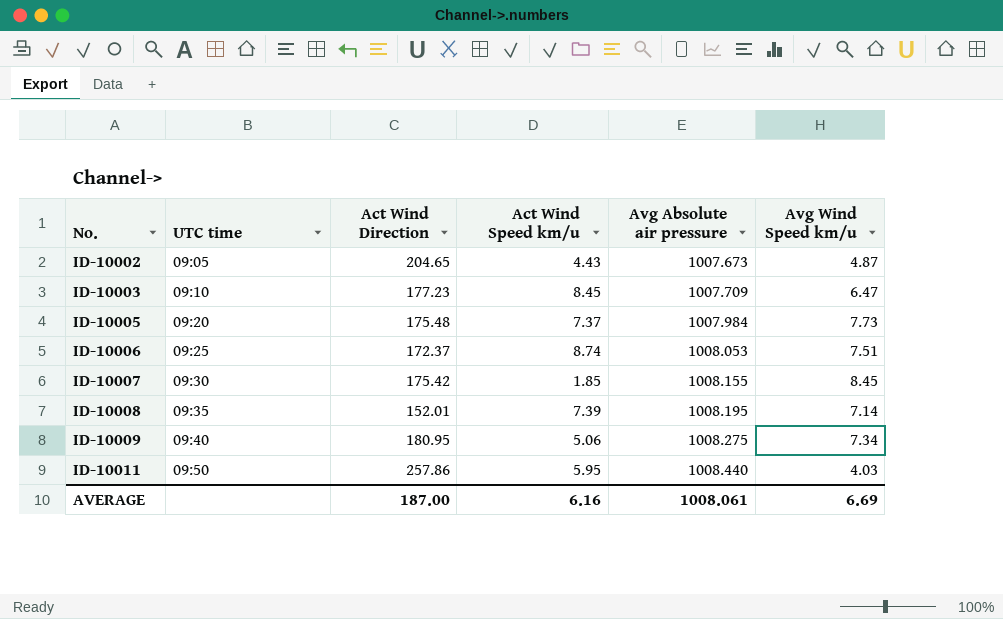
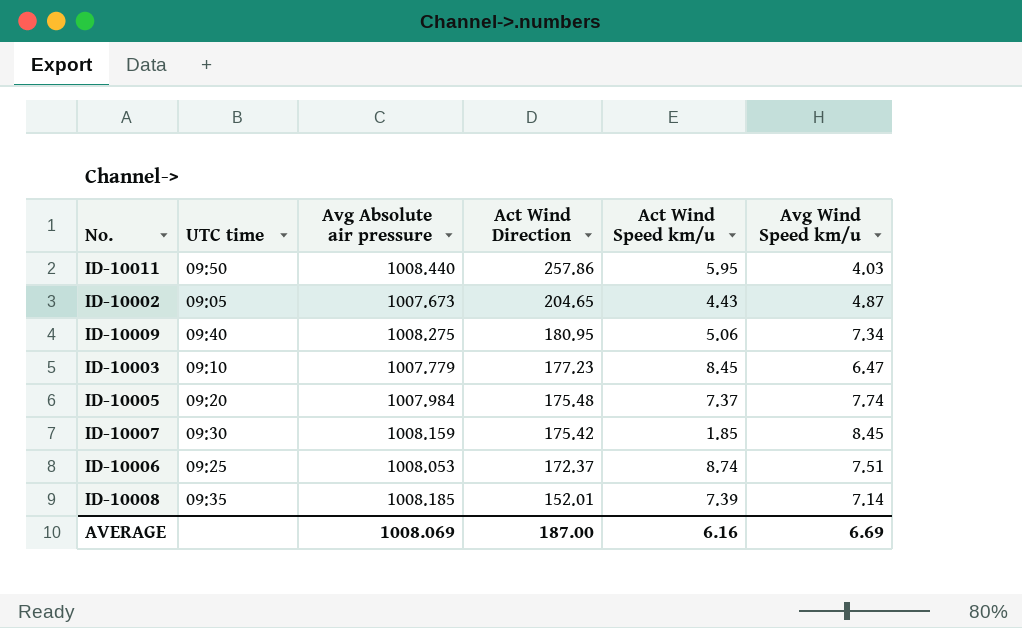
row order: No. ascending -> Act Wind Direction descending
column Avg Absolute air pressure | position: 5 -> 3
ID-10003 | Avg Absolute air pressure: 1007.709 -> 1007.779
ID-10005 | Avg Wind Speed km/u: 7.73 -> 7.74
ID-10007 | Avg Absolute air pressure: 1008.155 -> 1008.159
ID-10008 | Avg Absolute air pressure: 1008.195 -> 1008.185
AVERAGE | Avg Absolute air pressure: 1008.061 -> 1008.069

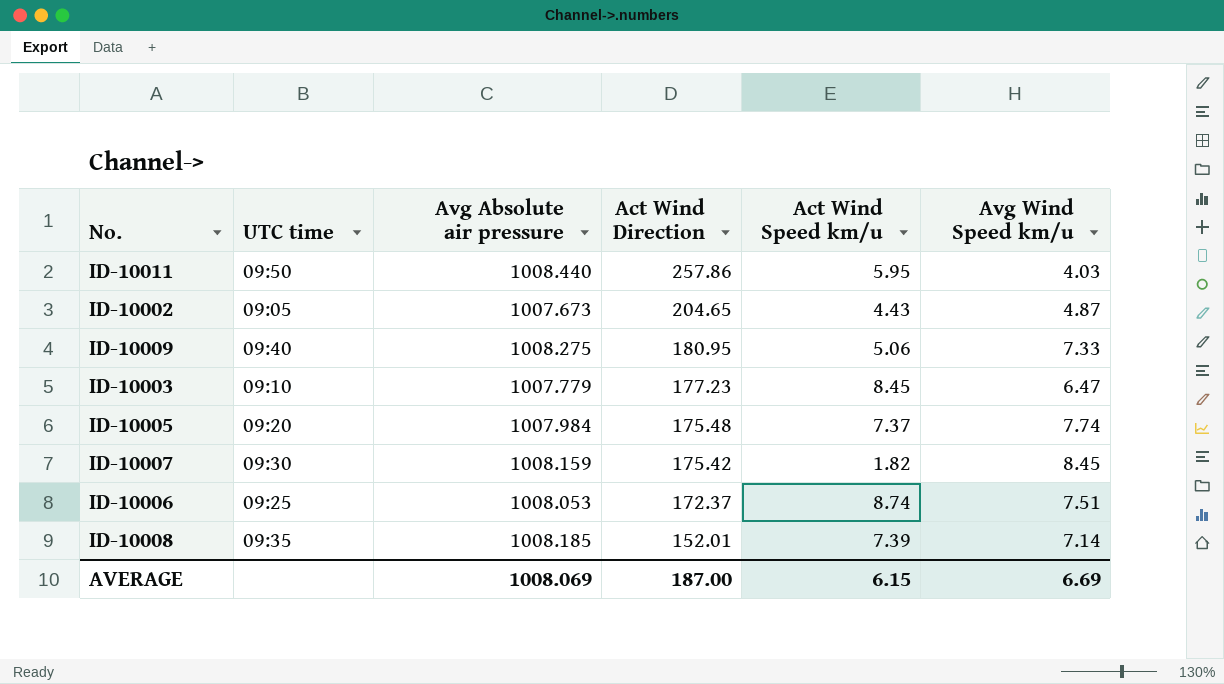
ID-10009 | Avg Wind Speed km/u: 7.34 -> 7.33
ID-10007 | Act Wind Speed km/u: 1.85 -> 1.82
AVERAGE | Act Wind Speed km/u: 6.16 -> 6.15

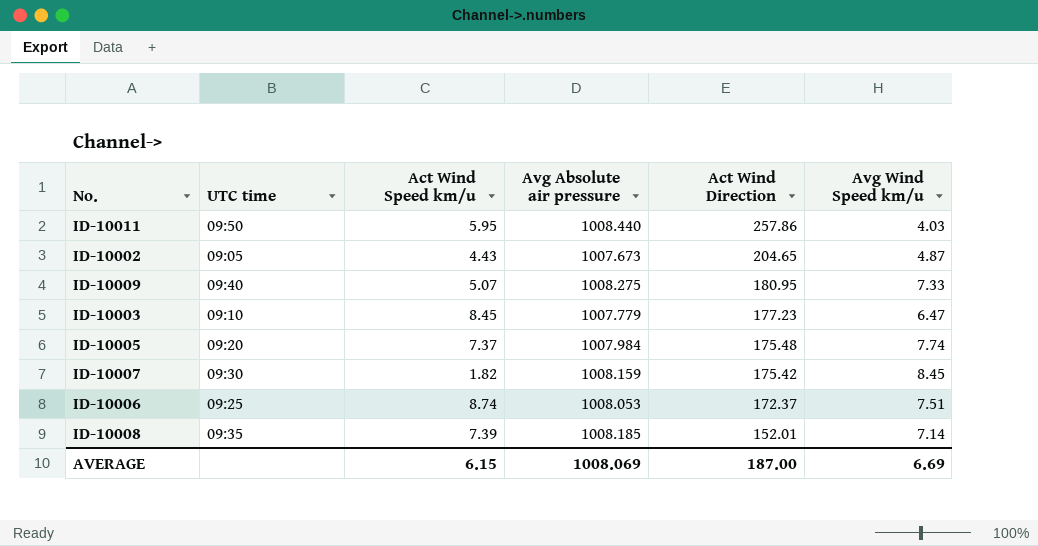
column Act Wind Speed km/u | position: 5 -> 3
ID-10009 | Act Wind Speed km/u: 5.06 -> 5.07

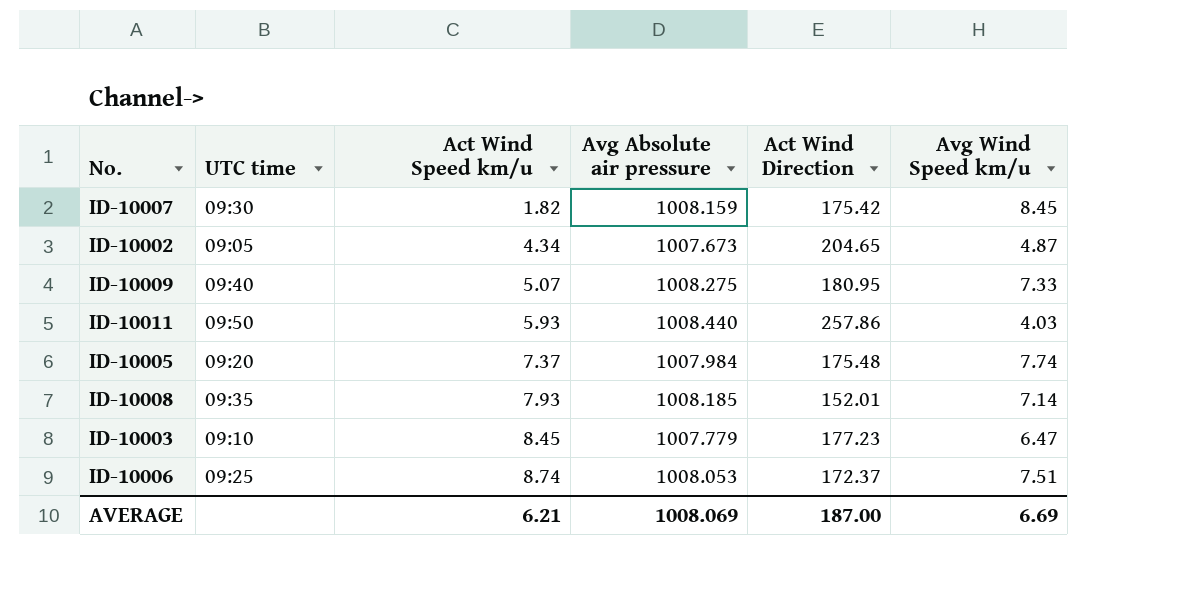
row order: Act Wind Direction descending -> Act Wind Speed km/u ascending
ID-10002 | Act Wind Speed km/u: 4.43 -> 4.34
ID-10011 | Act Wind Speed km/u: 5.95 -> 5.93
ID-10008 | Act Wind Speed km/u: 7.39 -> 7.93
AVERAGE | Act Wind Speed km/u: 6.15 -> 6.21

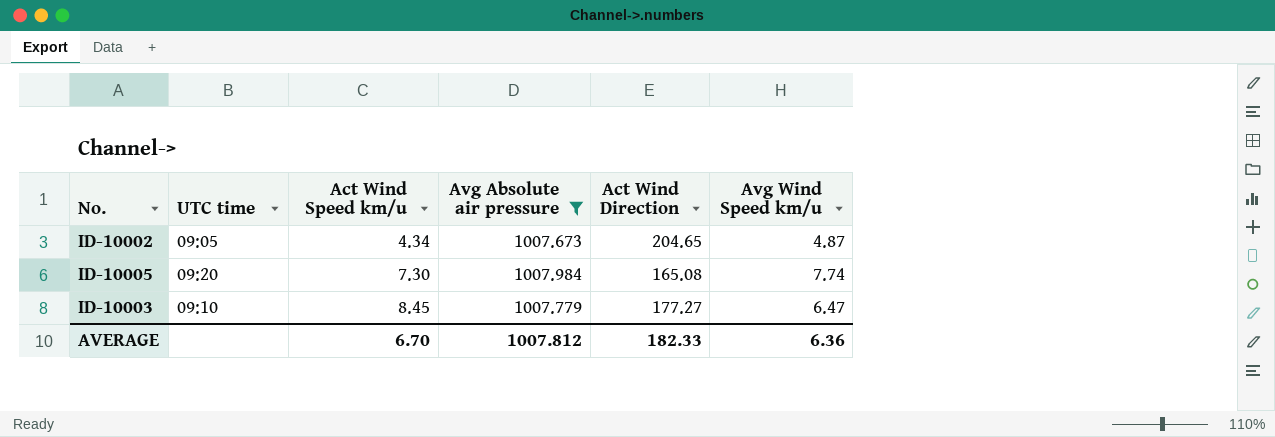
filter: none -> Avg Absolute air pressure <= 1007.984
ID-10005 | Act Wind Speed km/u: 7.37 -> 7.30
ID-10005 | Act Wind Direction: 175.48 -> 165.08
ID-10003 | Act Wind Direction: 177.23 -> 177.27
AVERAGE | Act Wind Speed km/u: 6.21 -> 6.70
AVERAGE | Avg Absolute air pressure: 1008.069 -> 1007.812
AVERAGE | Act Wind Direction: 187.00 -> 182.33
AVERAGE | Avg Wind Speed km/u: 6.69 -> 6.36

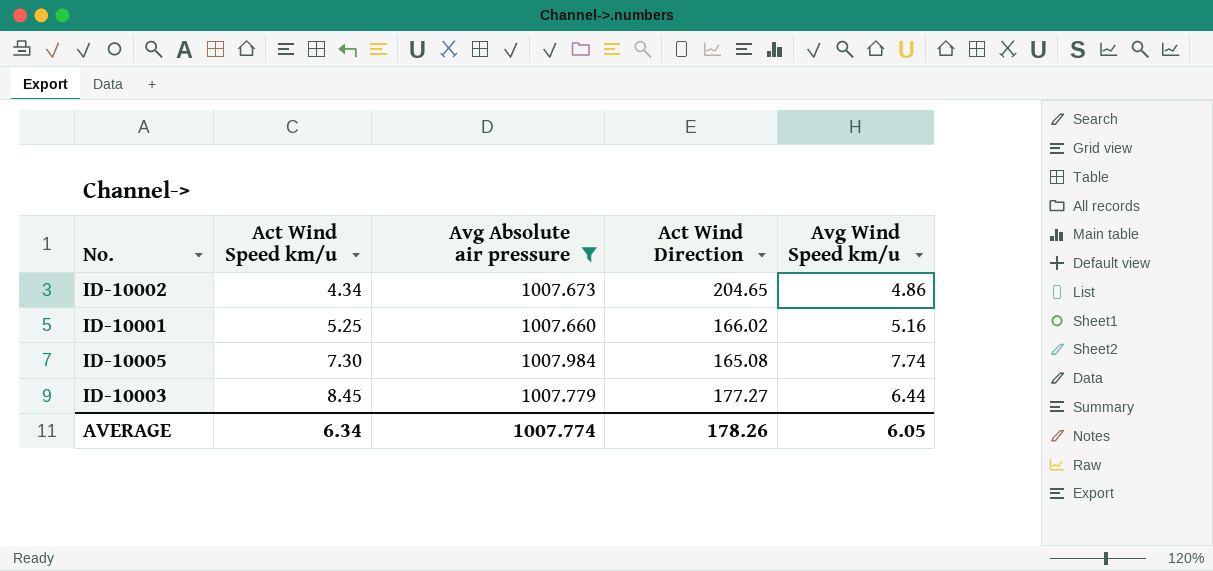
column UTC time | position: 2 -> none
ID-10002 | Avg Wind Speed km/u: 4.87 -> 4.86
row ID-10001: none -> 5.25 | 1007.660 | 166.02 | 5.16
ID-10003 | Avg Wind Speed km/u: 6.47 -> 6.44
AVERAGE | Act Wind Speed km/u: 6.70 -> 6.34
AVERAGE | Avg Absolute air pressure: 1007.812 -> 1007.774
AVERAGE | Act Wind Direction: 182.33 -> 178.26
AVERAGE | Avg Wind Speed km/u: 6.36 -> 6.05

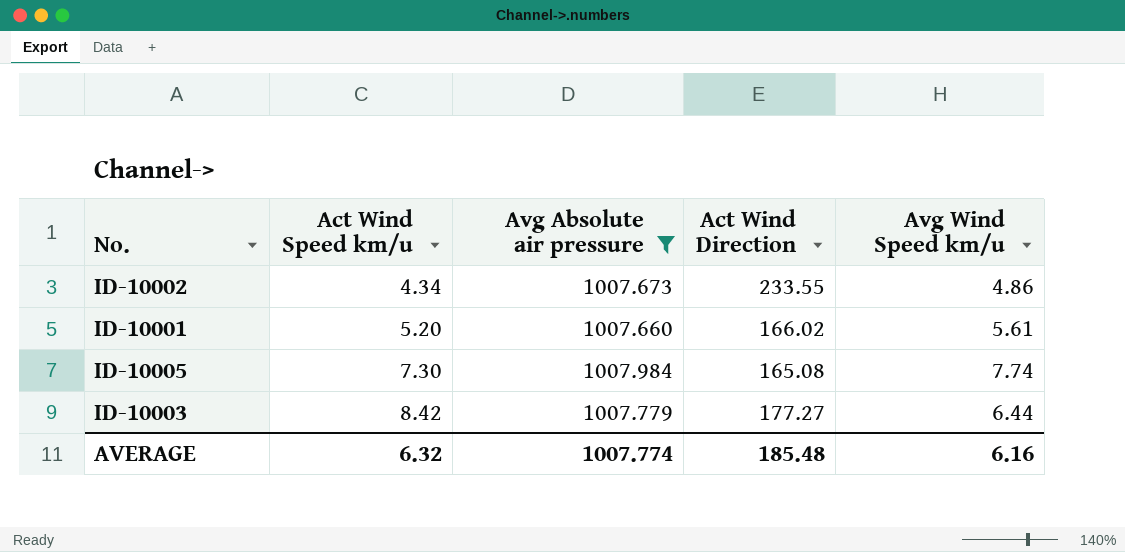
ID-10002 | Act Wind Direction: 204.65 -> 233.55
ID-10001 | Act Wind Speed km/u: 5.25 -> 5.20
ID-10001 | Avg Wind Speed km/u: 5.16 -> 5.61
ID-10003 | Act Wind Speed km/u: 8.45 -> 8.42
AVERAGE | Act Wind Speed km/u: 6.34 -> 6.32
AVERAGE | Act Wind Direction: 178.26 -> 185.48
AVERAGE | Avg Wind Speed km/u: 6.05 -> 6.16

